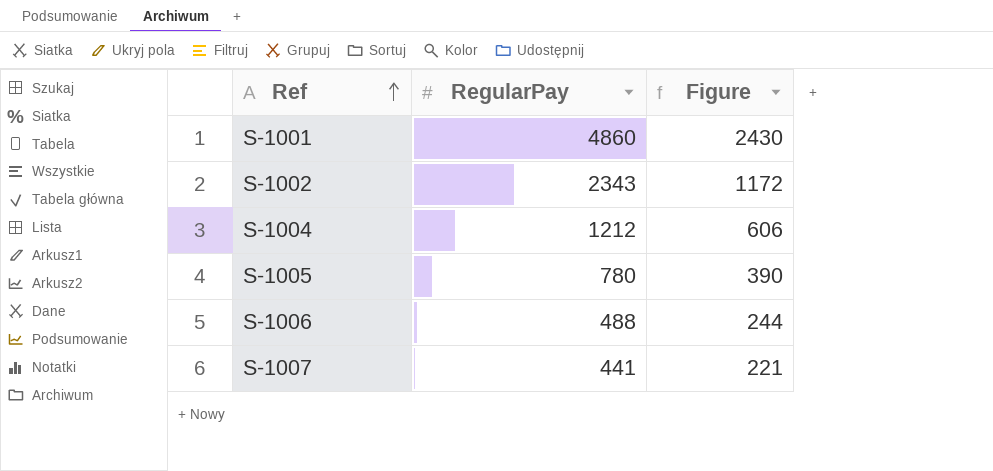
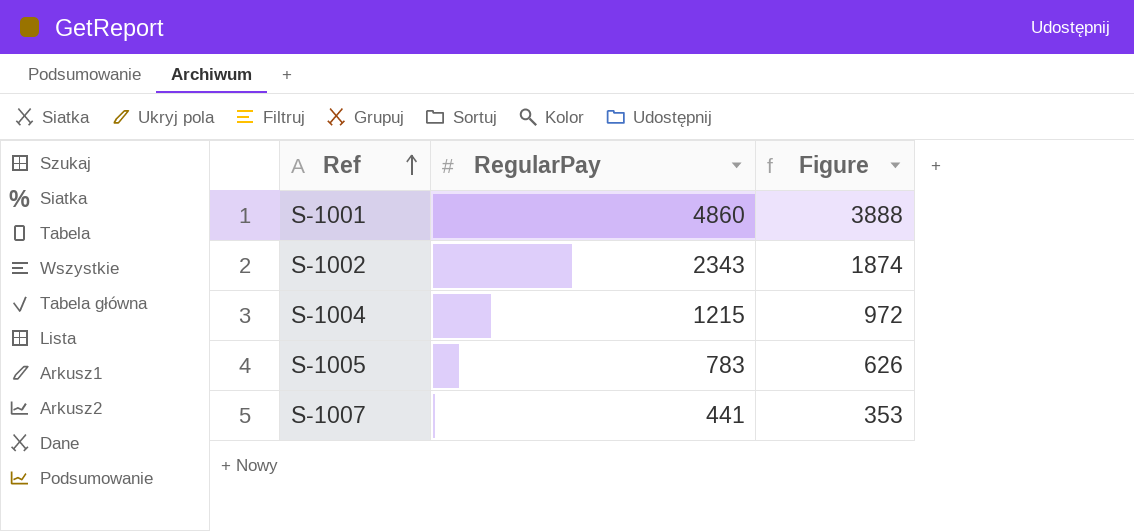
column Figure | formula: [RegularPay] * 0.5 -> [RegularPay] * 0.8
row S-1006: 488 | 244 -> none
S-1004 | RegularPay: 1212 -> 1215
S-1005 | RegularPay: 780 -> 783

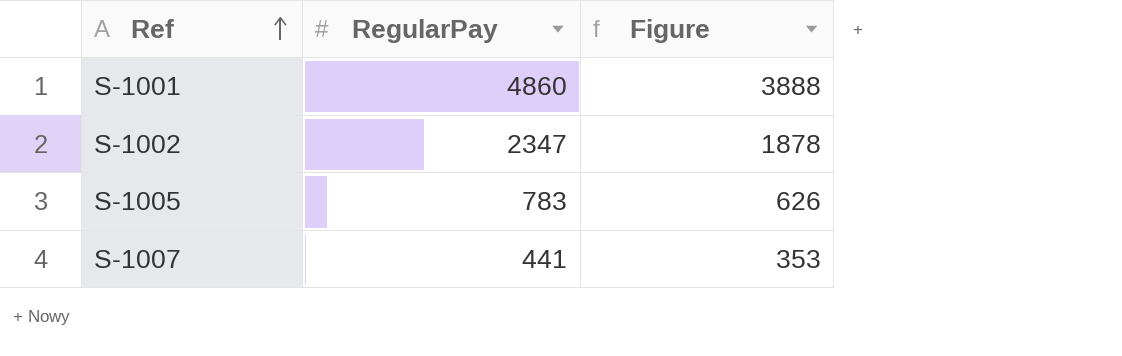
row S-1004: 1215 | 972 -> none
S-1002 | RegularPay: 2343 -> 2347
S-1002 | Figure: 1874 -> 1878

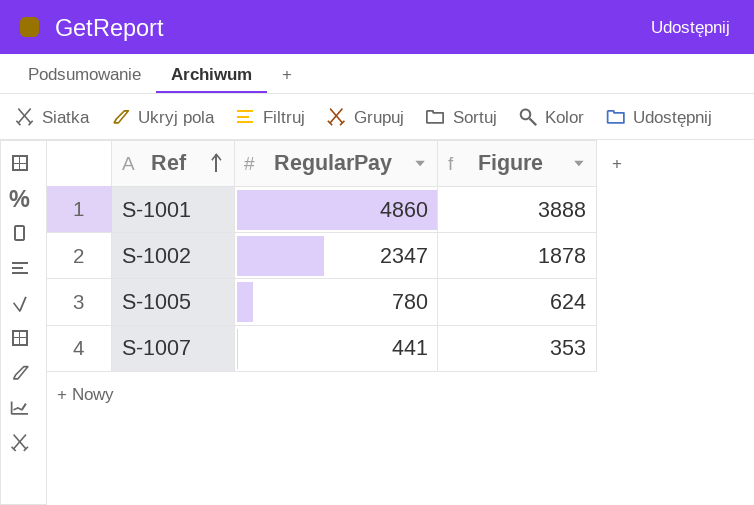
S-1005 | RegularPay: 783 -> 780
S-1005 | Figure: 626 -> 624

